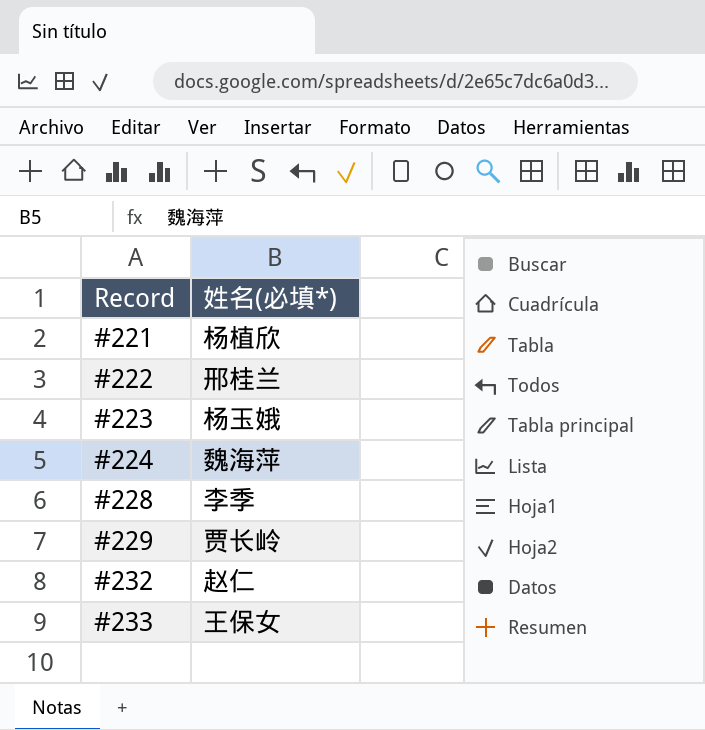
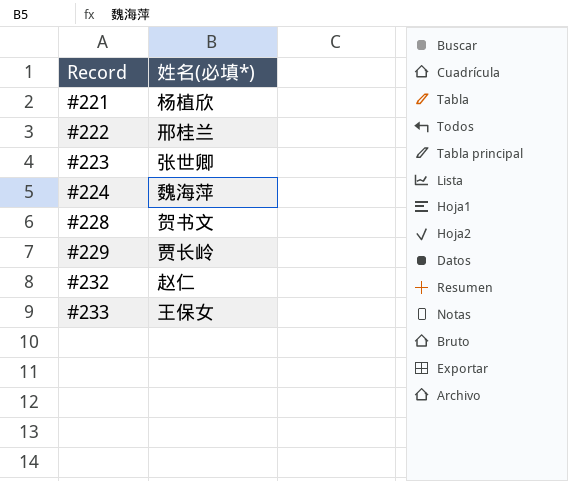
#223 | 姓名(必填*): 杨玉娥 -> 张世卿
#228 | 姓名(必填*): 李季 -> 贺书文

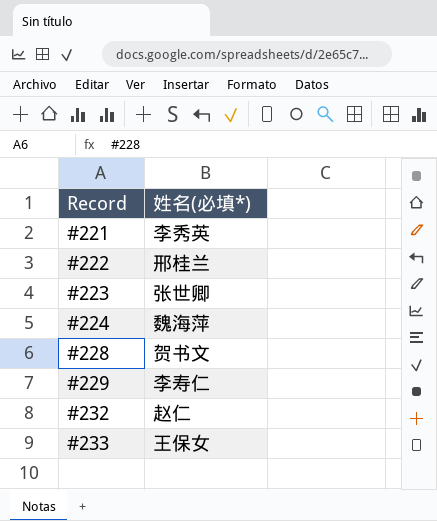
#221 | 姓名(必填*): 杨植欣 -> 李秀英
#229 | 姓名(必填*): 贾长岭 -> 李寿仁

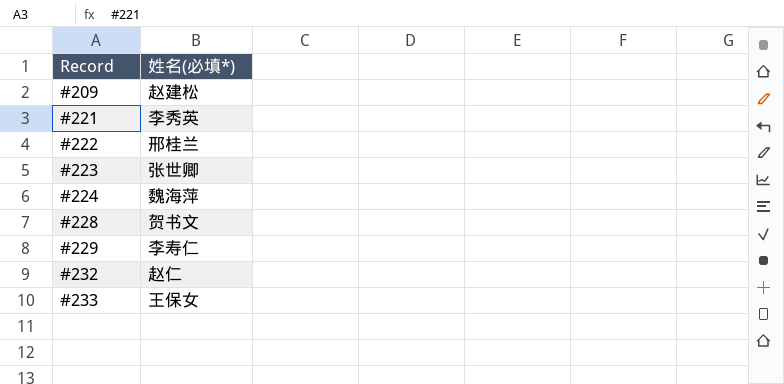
row #209: none -> 赵建松

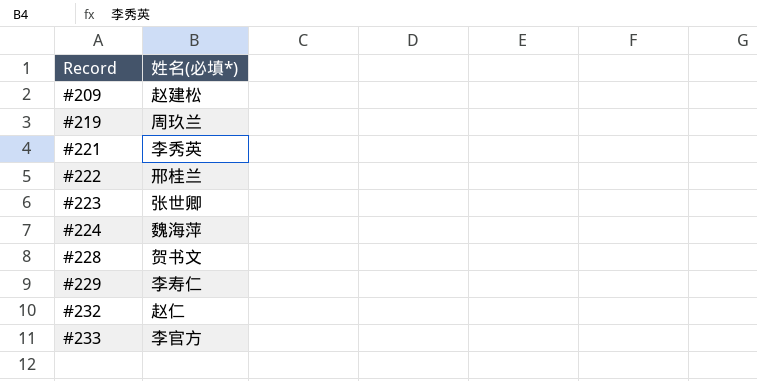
row #219: none -> 周玖兰
#233 | 姓名(必填*): 王保女 -> 李官方

